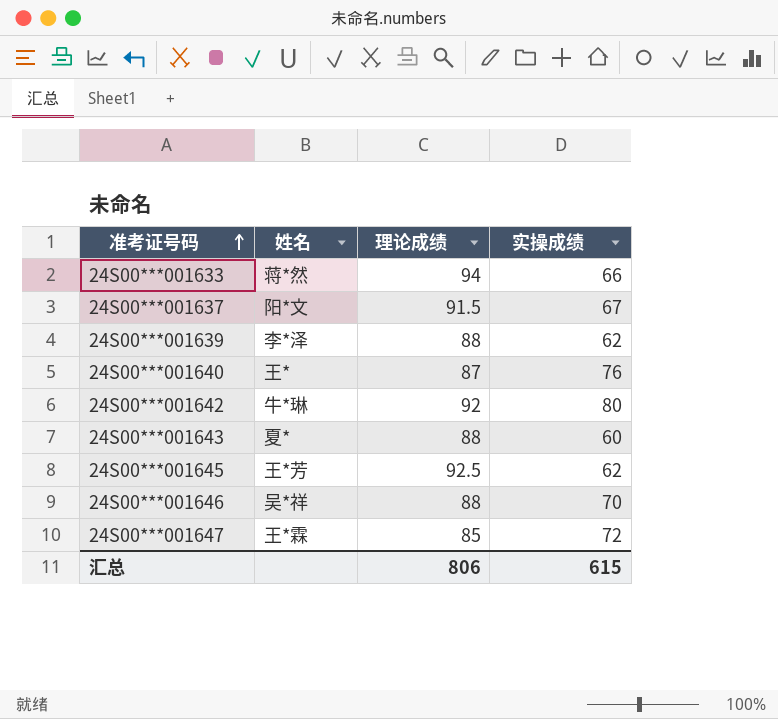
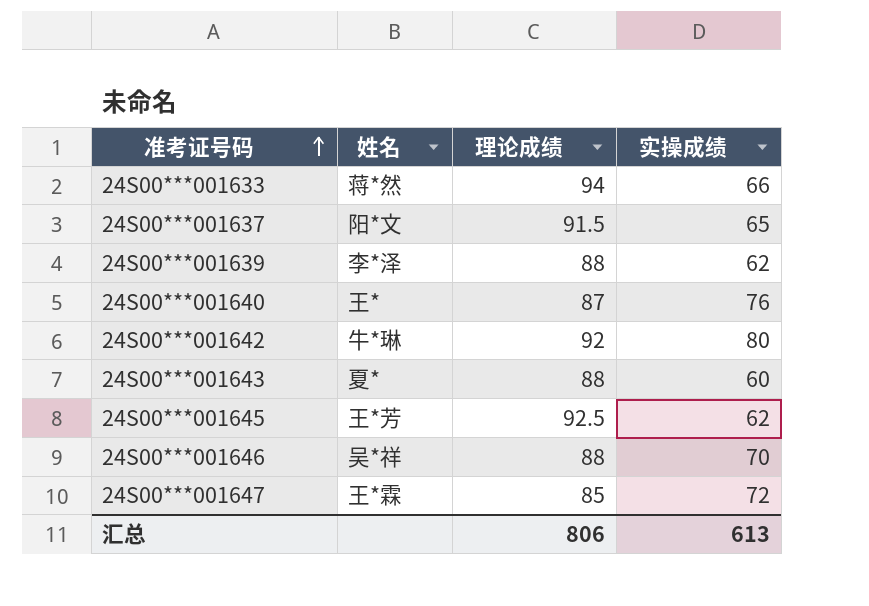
24S00***001637 | 实操成绩: 67 -> 65
汇总 | 实操成绩: 615 -> 613

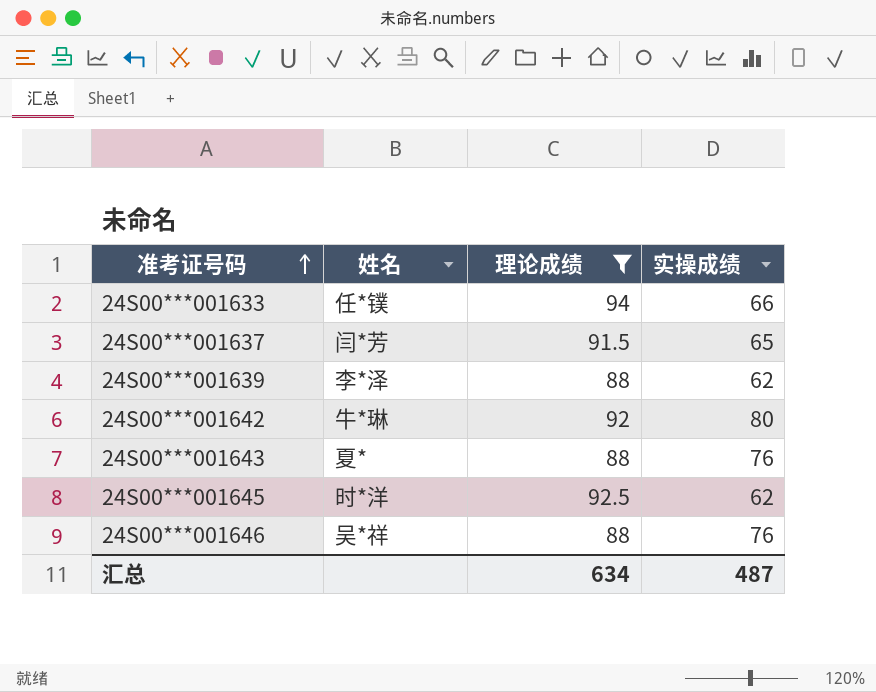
filter: none -> 理论成绩 >= 88
24S00***001633 | 姓名: 蒋*然 -> 任*镤
24S00***001637 | 姓名: 阳*文 -> 闫*芳
24S00***001643 | 实操成绩: 60 -> 76
24S00***001645 | 姓名: 王*芳 -> 时*洋
24S00***001646 | 实操成绩: 70 -> 76
汇总 | 理论成绩: 806 -> 634
汇总 | 实操成绩: 613 -> 487

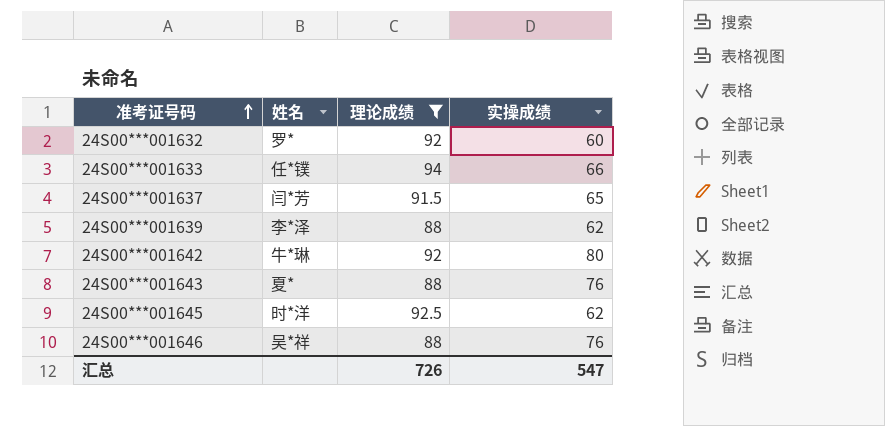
row 24S00***001632: none -> 罗* | 92 | 60
汇总 | 理论成绩: 634 -> 726
汇总 | 实操成绩: 487 -> 547

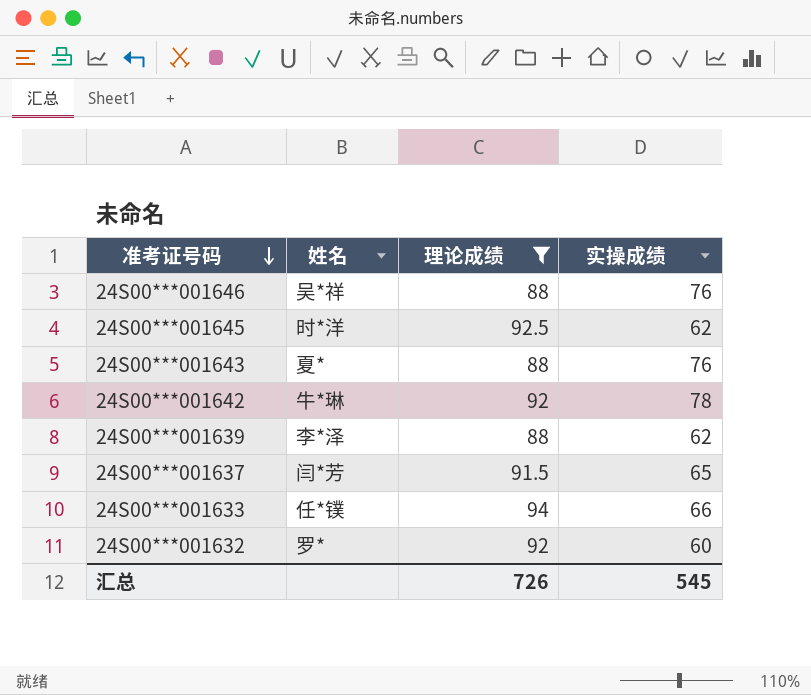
row order: 准考证号码 ascending -> 准考证号码 descending
24S00***001642 | 实操成绩: 80 -> 78
汇总 | 实操成绩: 547 -> 545

